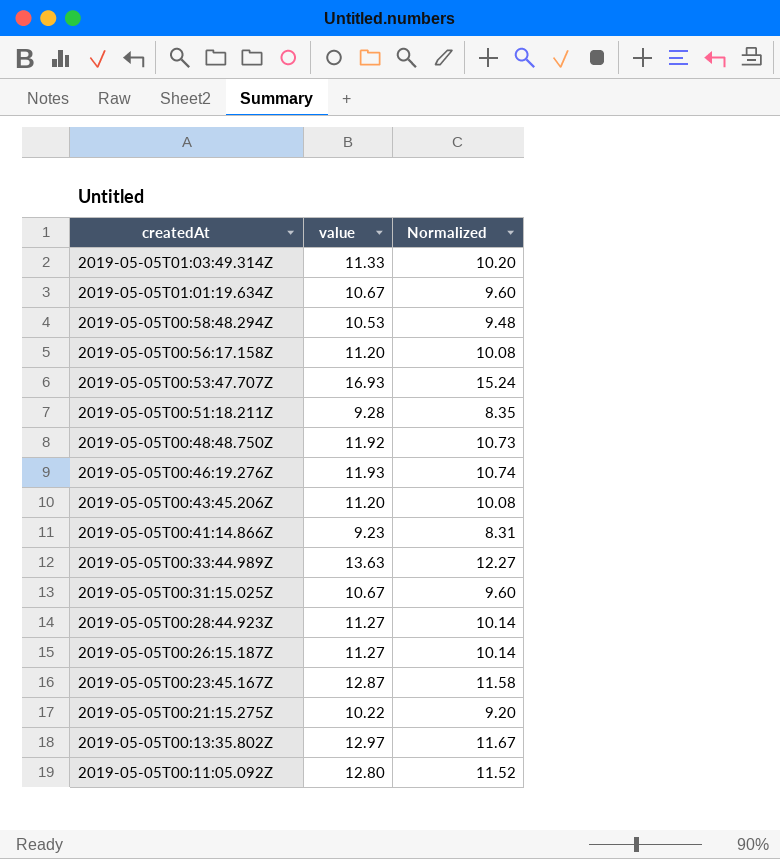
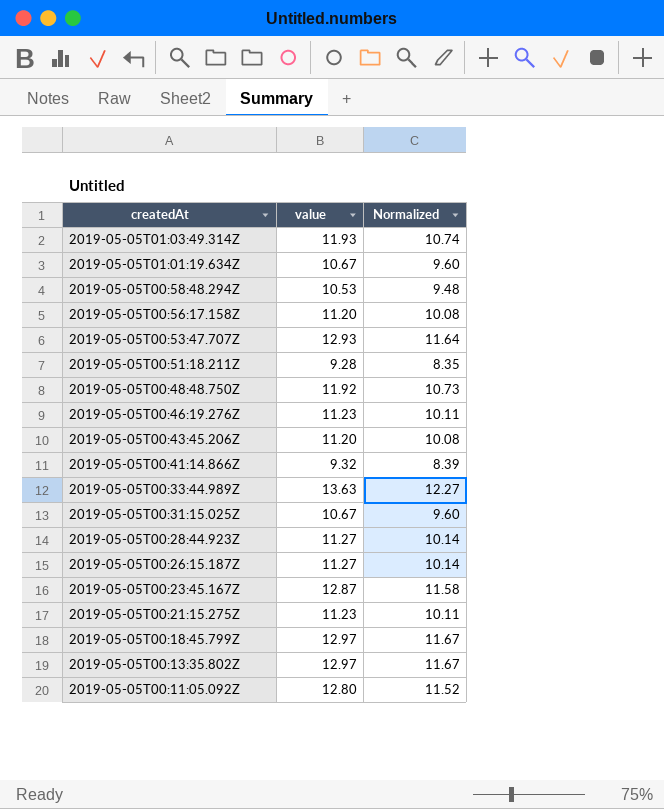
2019-05-05T01:03:49.314Z | value: 11.33 -> 11.93
2019-05-05T01:03:49.314Z | Normalized: 10.20 -> 10.74
2019-05-05T00:53:47.707Z | value: 16.93 -> 12.93
2019-05-05T00:53:47.707Z | Normalized: 15.24 -> 11.64
2019-05-05T00:46:19.276Z | value: 11.93 -> 11.23
2019-05-05T00:46:19.276Z | Normalized: 10.74 -> 10.11
2019-05-05T00:41:14.866Z | value: 9.23 -> 9.32
2019-05-05T00:41:14.866Z | Normalized: 8.31 -> 8.39
2019-05-05T00:21:15.275Z | value: 10.22 -> 11.23
2019-05-05T00:21:15.275Z | Normalized: 9.20 -> 10.11
row 2019-05-05T00:18:45.799Z: none -> 12.97 | 11.67

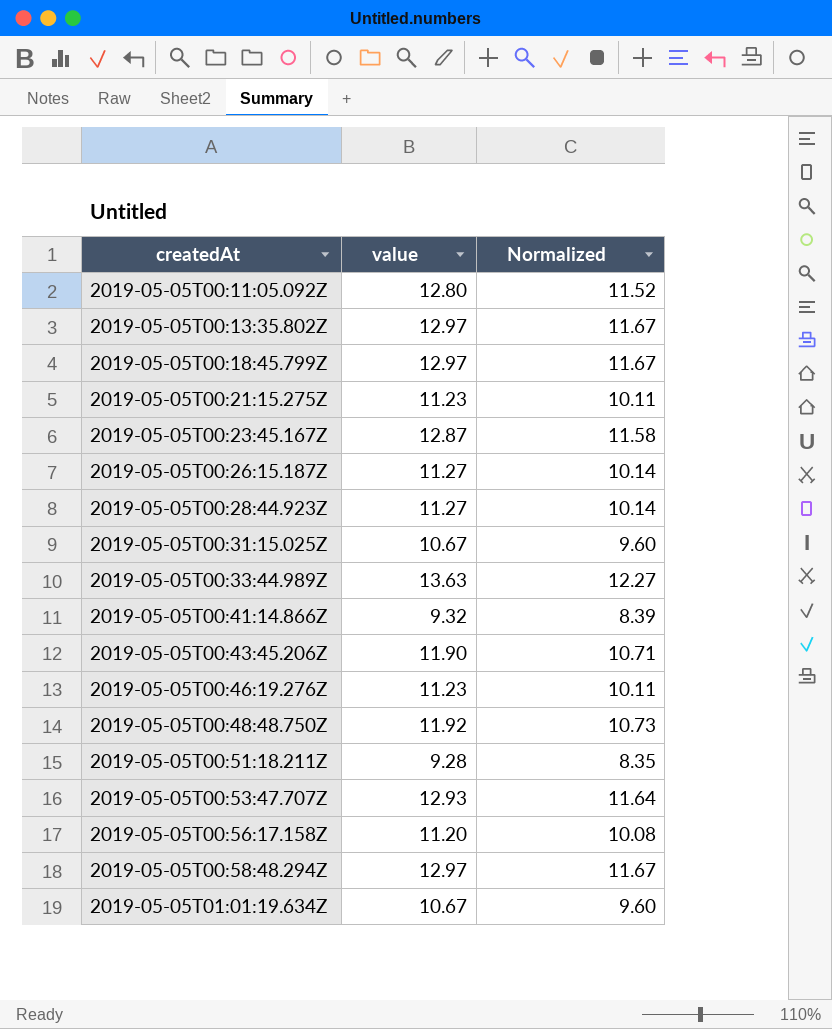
row order: createdAt descending -> createdAt ascending
row 2019-05-05T01:03:49.314Z: 11.93 | 10.74 -> none
2019-05-05T00:43:45.206Z | value: 11.20 -> 11.90
2019-05-05T00:43:45.206Z | Normalized: 10.08 -> 10.71
2019-05-05T00:58:48.294Z | value: 10.53 -> 12.97
2019-05-05T00:58:48.294Z | Normalized: 9.48 -> 11.67

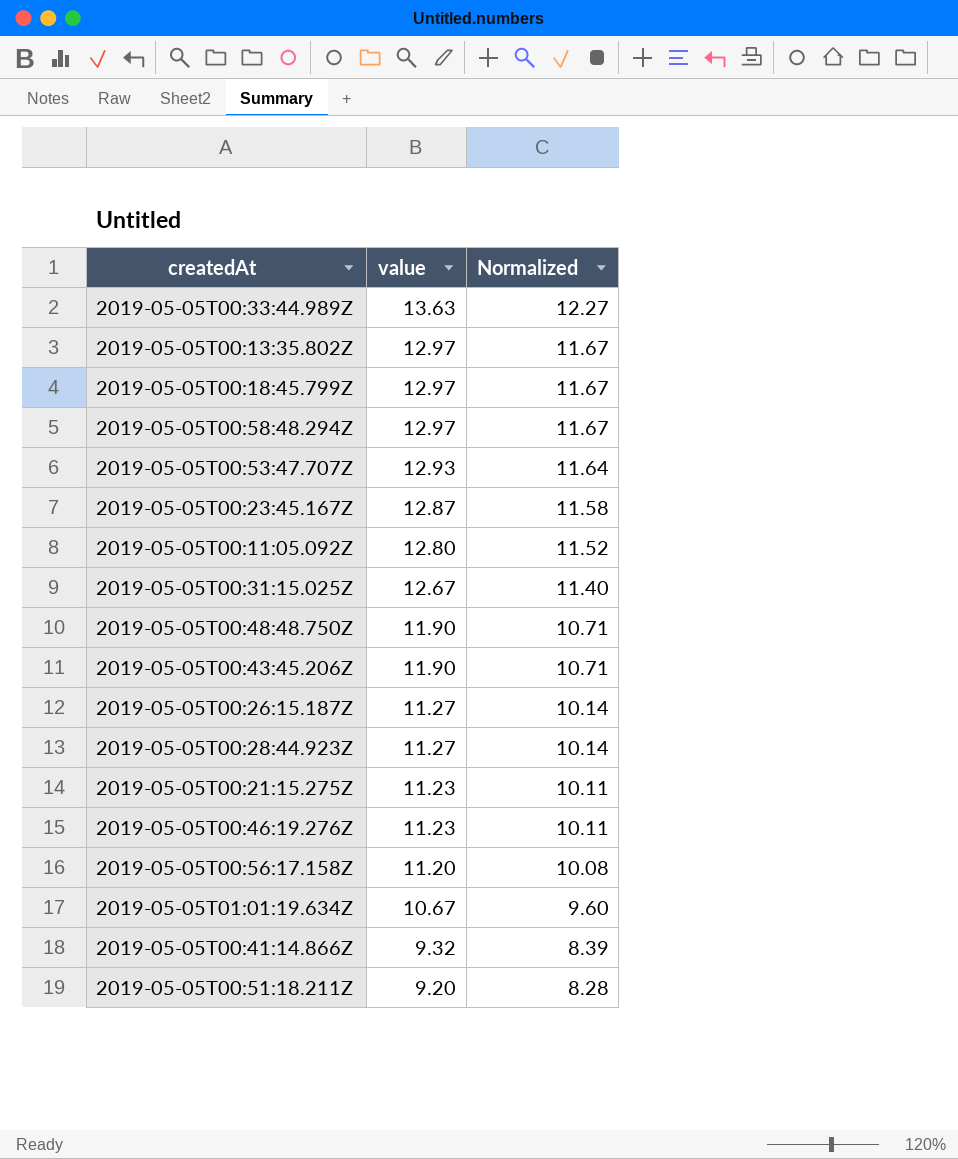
row order: createdAt ascending -> value descending
2019-05-05T00:31:15.025Z | value: 10.67 -> 12.67
2019-05-05T00:31:15.025Z | Normalized: 9.60 -> 11.40
2019-05-05T00:48:48.750Z | value: 11.92 -> 11.90
2019-05-05T00:48:48.750Z | Normalized: 10.73 -> 10.71
2019-05-05T00:51:18.211Z | value: 9.28 -> 9.20
2019-05-05T00:51:18.211Z | Normalized: 8.35 -> 8.28

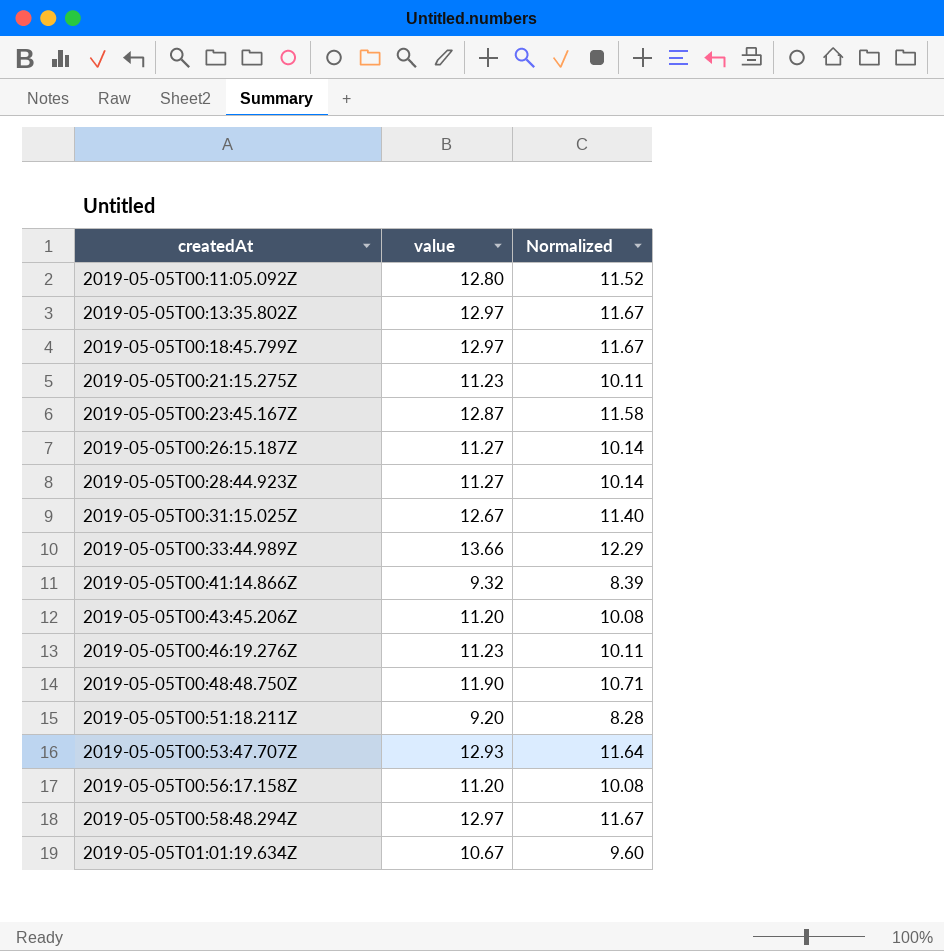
row order: value descending -> createdAt ascending
2019-05-05T00:33:44.989Z | value: 13.63 -> 13.66
2019-05-05T00:33:44.989Z | Normalized: 12.27 -> 12.29
2019-05-05T00:43:45.206Z | value: 11.90 -> 11.20
2019-05-05T00:43:45.206Z | Normalized: 10.71 -> 10.08

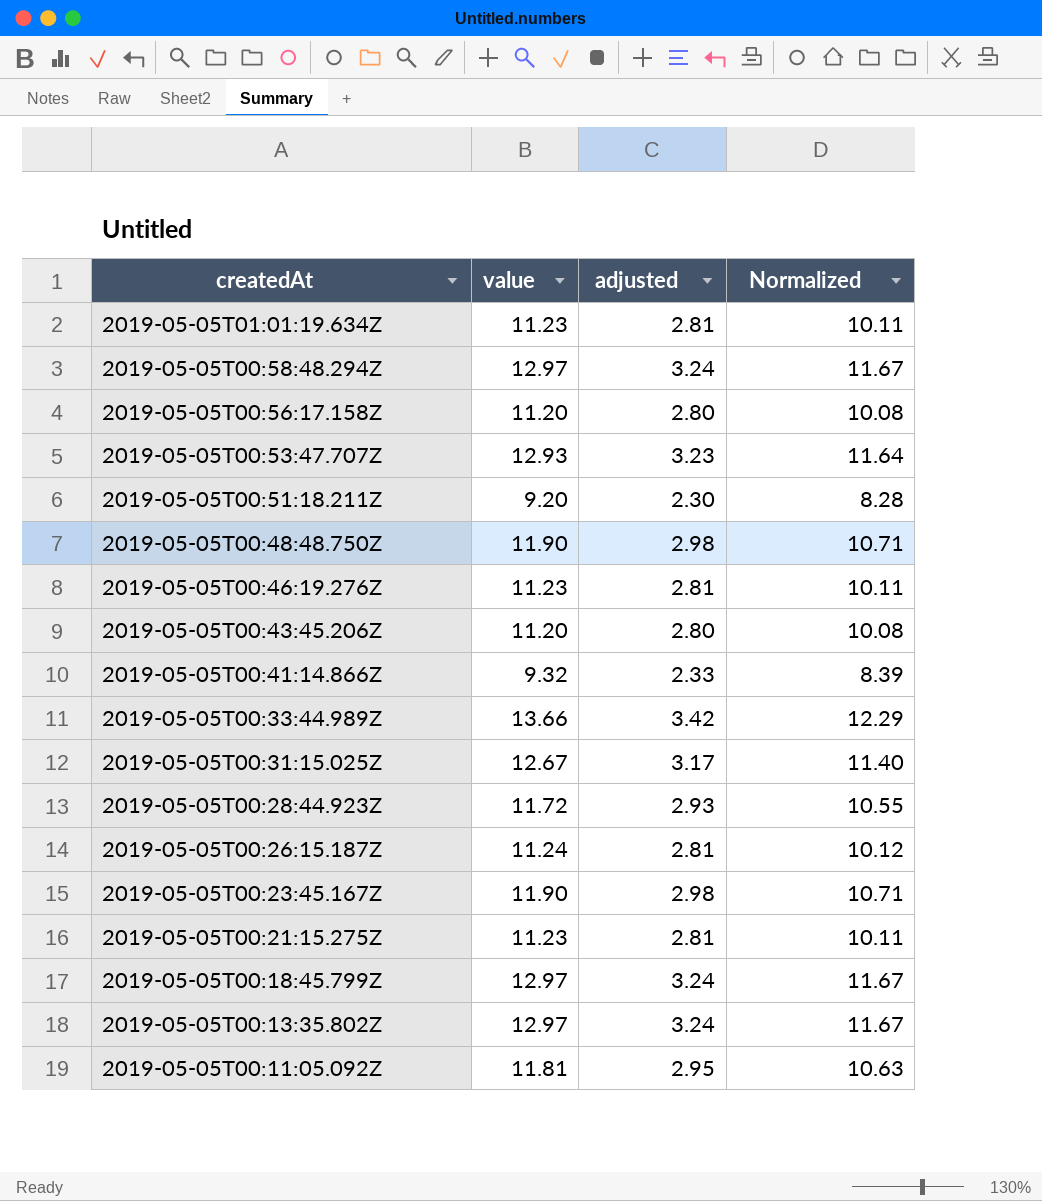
row order: createdAt ascending -> createdAt descending
column adjusted | formula: none -> [value] * 0.25
2019-05-05T01:01:19.634Z | value: 10.67 -> 11.23
2019-05-05T01:01:19.634Z | Normalized: 9.60 -> 10.11
2019-05-05T00:28:44.923Z | value: 11.27 -> 11.72
2019-05-05T00:28:44.923Z | Normalized: 10.14 -> 10.55
2019-05-05T00:26:15.187Z | value: 11.27 -> 11.24
2019-05-05T00:26:15.187Z | Normalized: 10.14 -> 10.12
2019-05-05T00:23:45.167Z | value: 12.87 -> 11.90
2019-05-05T00:23:45.167Z | Normalized: 11.58 -> 10.71
2019-05-05T00:11:05.092Z | value: 12.80 -> 11.81
2019-05-05T00:11:05.092Z | Normalized: 11.52 -> 10.63

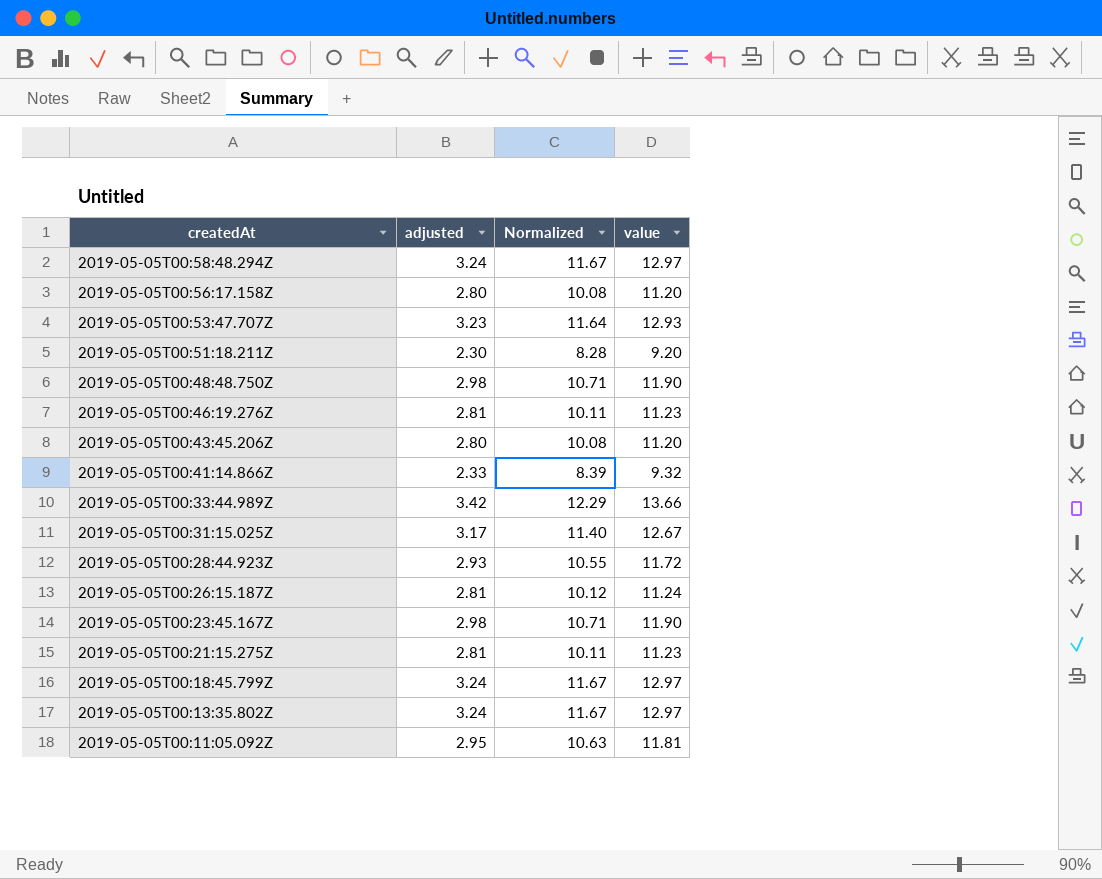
column value | position: 2 -> 4
row 2019-05-05T01:01:19.634Z: 11.23 | 2.81 | 10.11 -> none

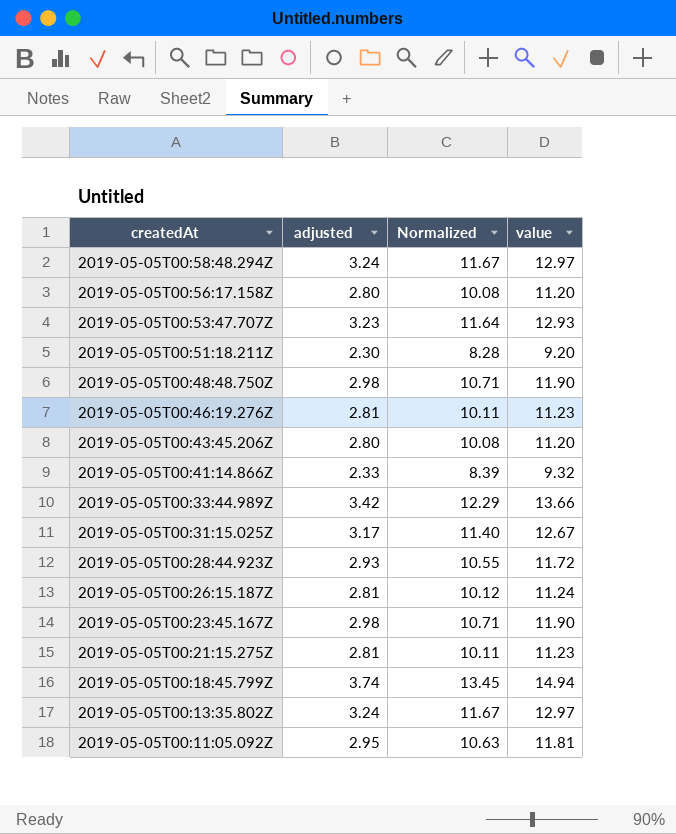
2019-05-05T00:18:45.799Z | adjusted: 3.24 -> 3.74
2019-05-05T00:18:45.799Z | Normalized: 11.67 -> 13.45
2019-05-05T00:18:45.799Z | value: 12.97 -> 14.94

